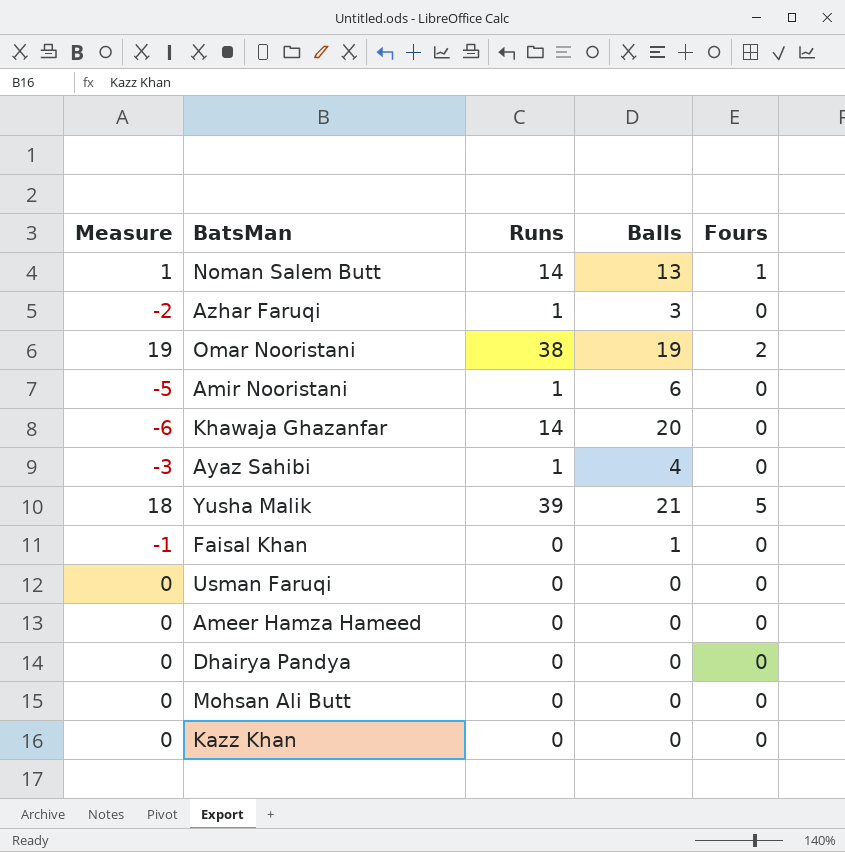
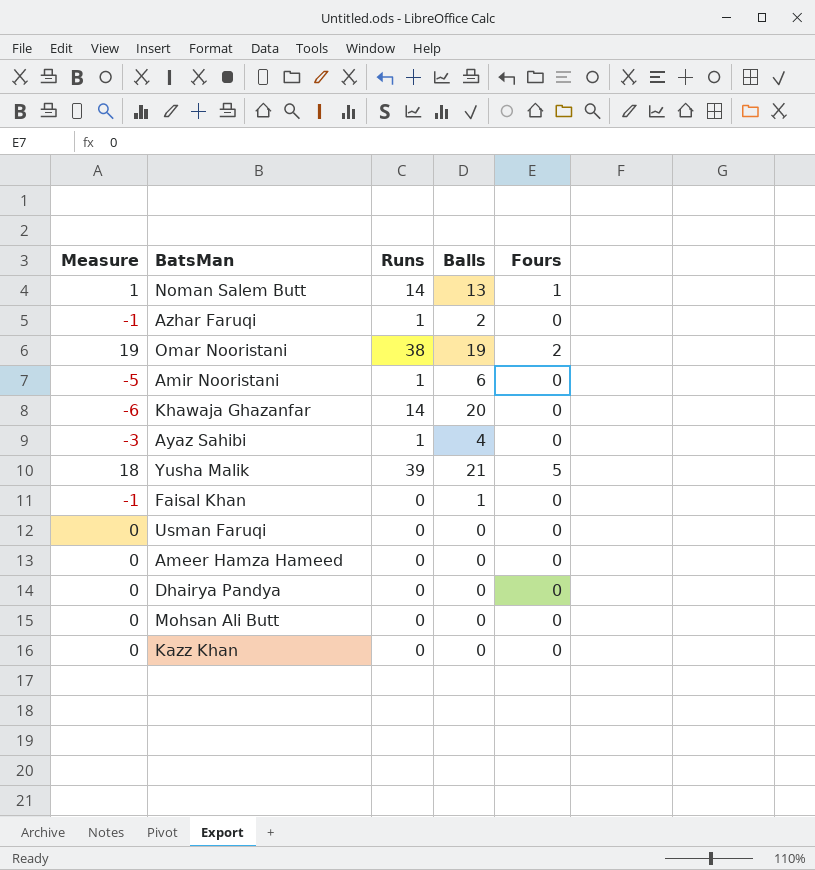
Azhar Faruqi | Measure: -2 -> -1
Azhar Faruqi | Balls: 3 -> 2

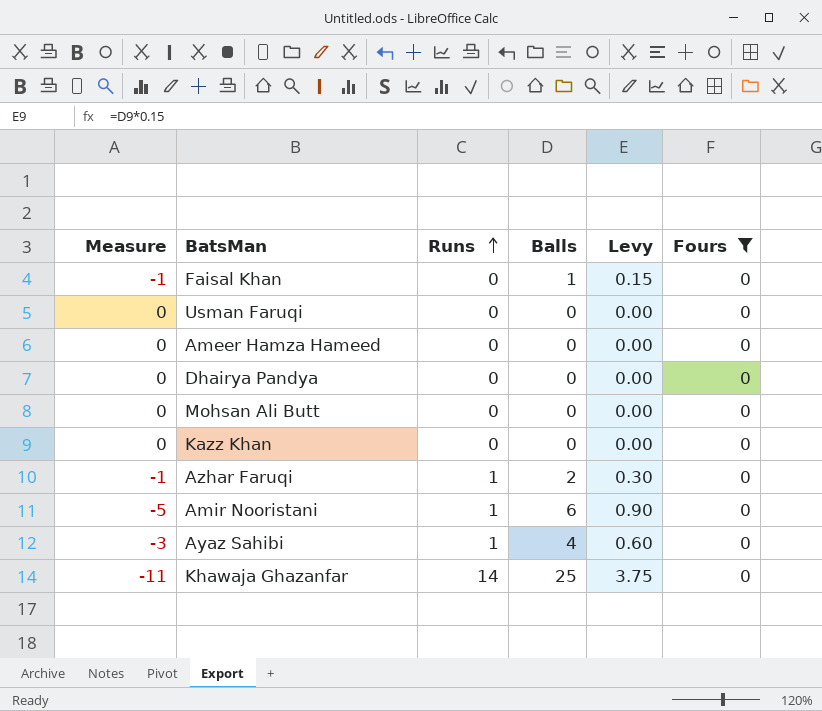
filter: none -> Fours = 0
row order: none -> Runs ascending
column Levy | formula: none -> [Balls] * 0.15
Khawaja Ghazanfar | Measure: -6 -> -11
Khawaja Ghazanfar | Balls: 20 -> 25

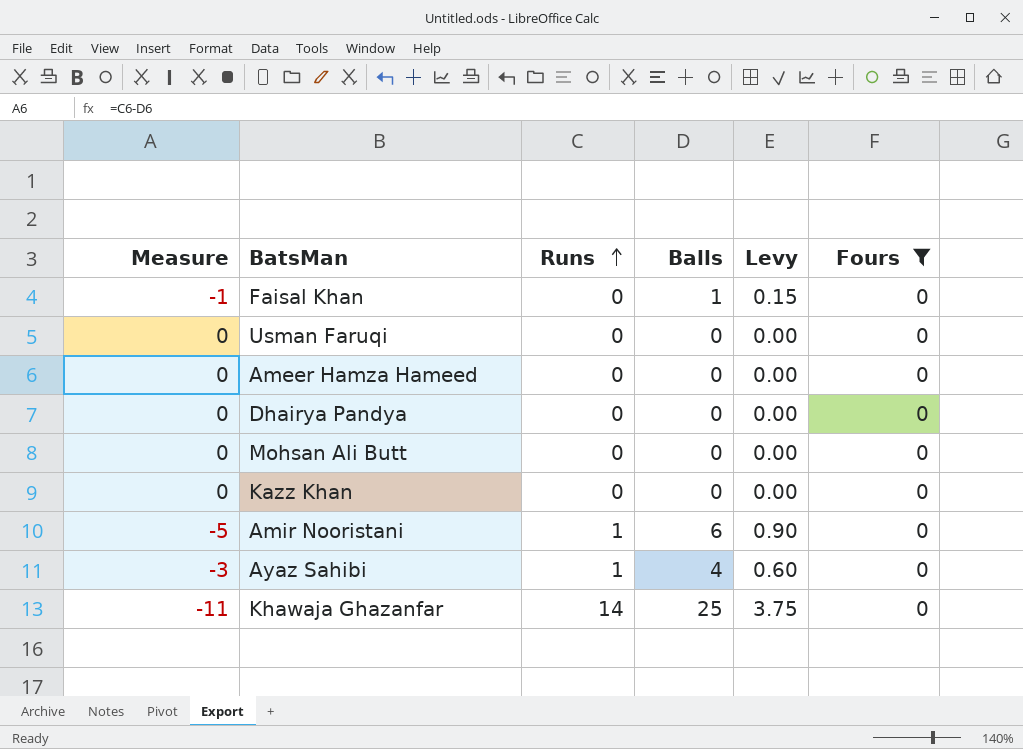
row Azhar Faruqi: -1 | 1 | 2 | 0.30 | 0 -> none

